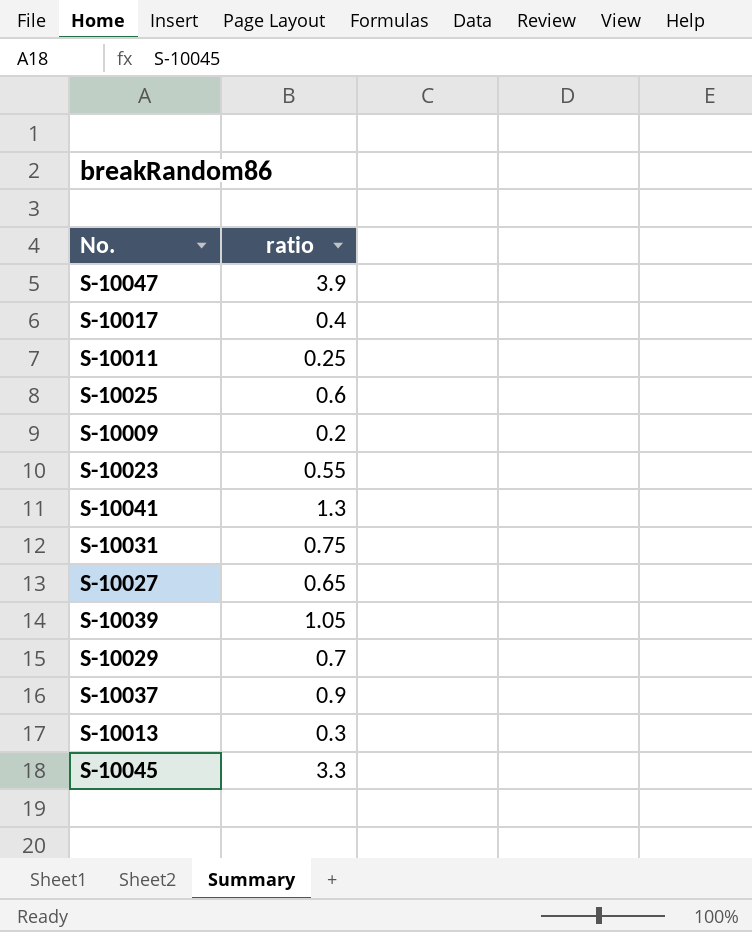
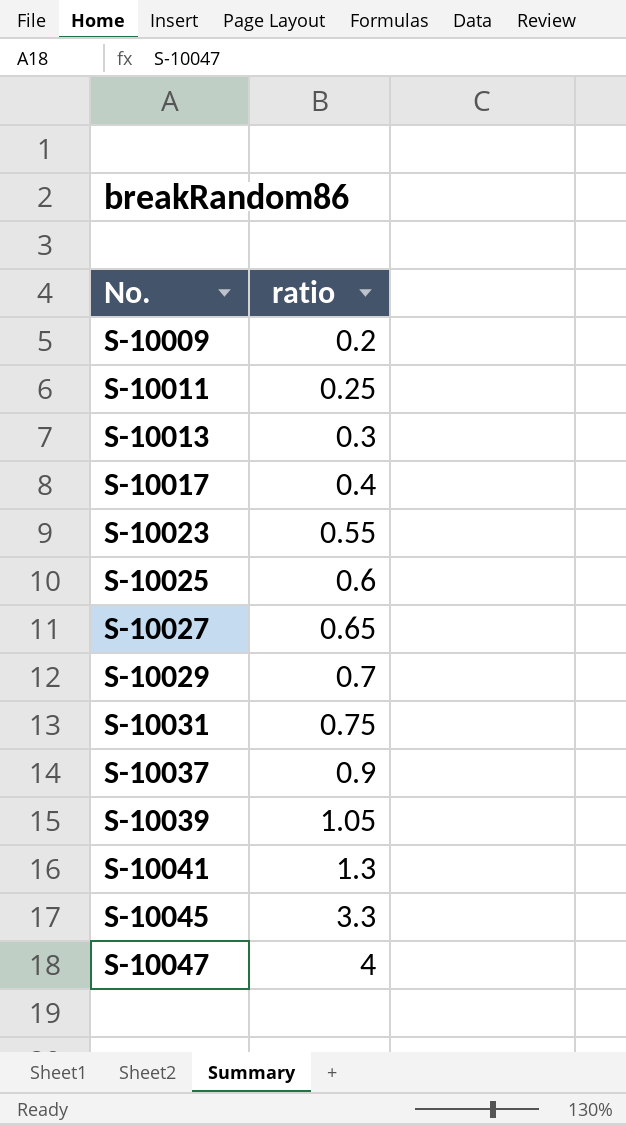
row order: none -> No. ascending
S-10047 | ratio: 3.9 -> 4

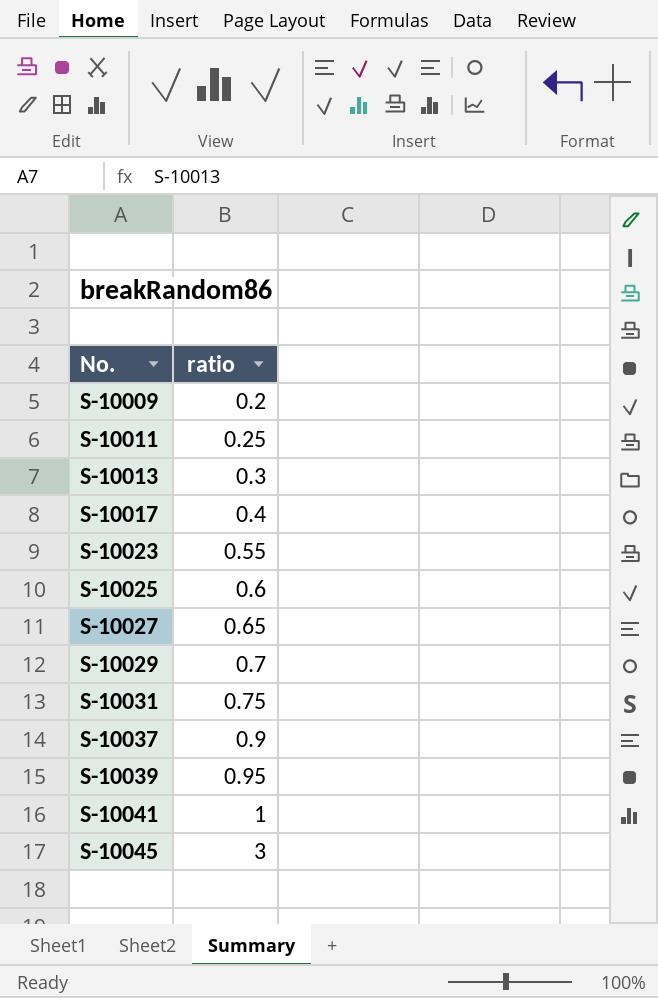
row S-10047: 4 -> none
S-10039 | ratio: 1.05 -> 0.95
S-10041 | ratio: 1.3 -> 1
S-10045 | ratio: 3.3 -> 3

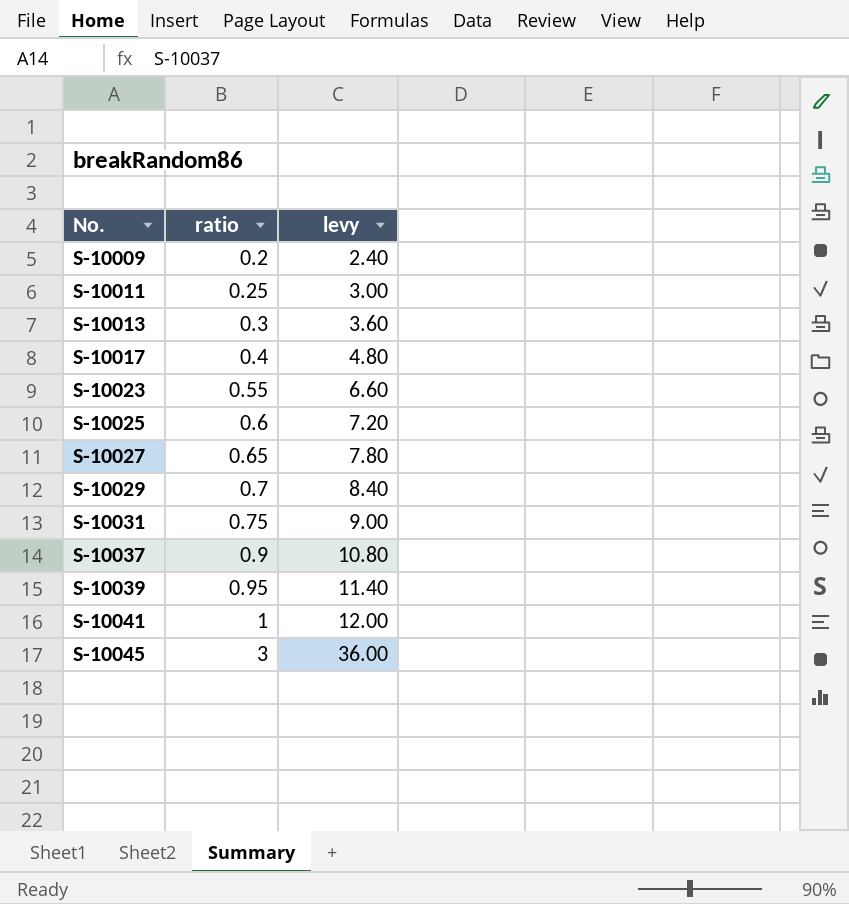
column levy | formula: none -> [ratio] * 12

